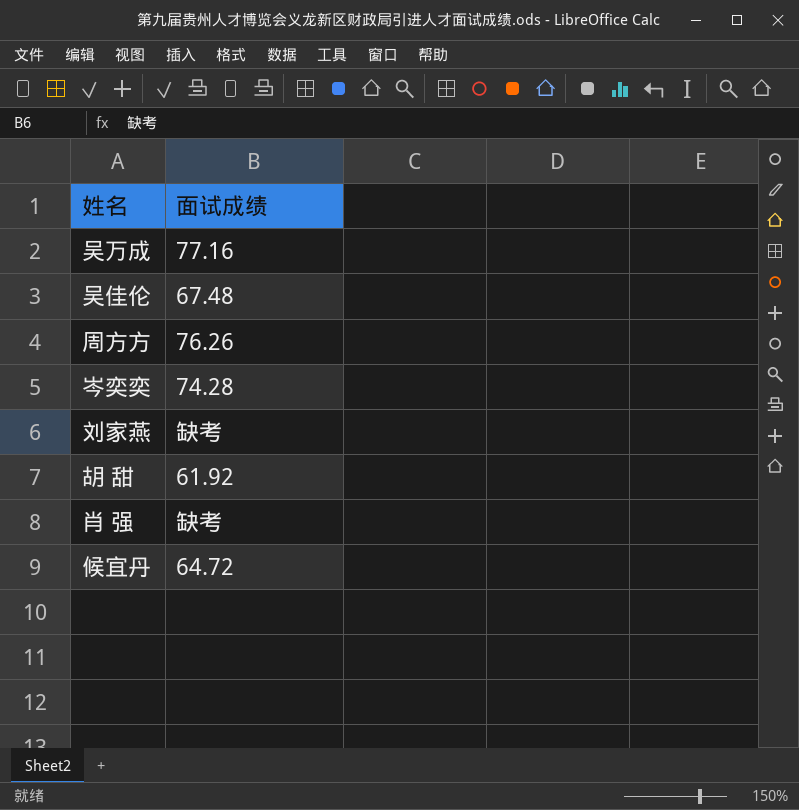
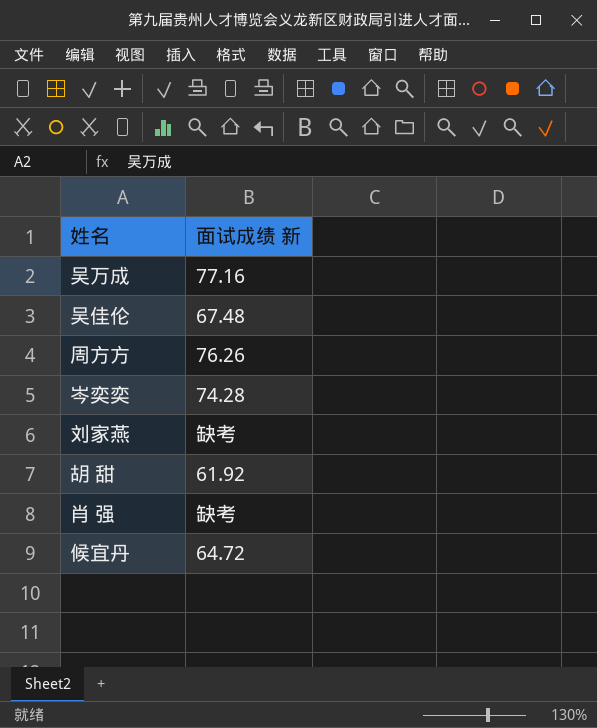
column name: 面试成绩 -> 面试成绩 新

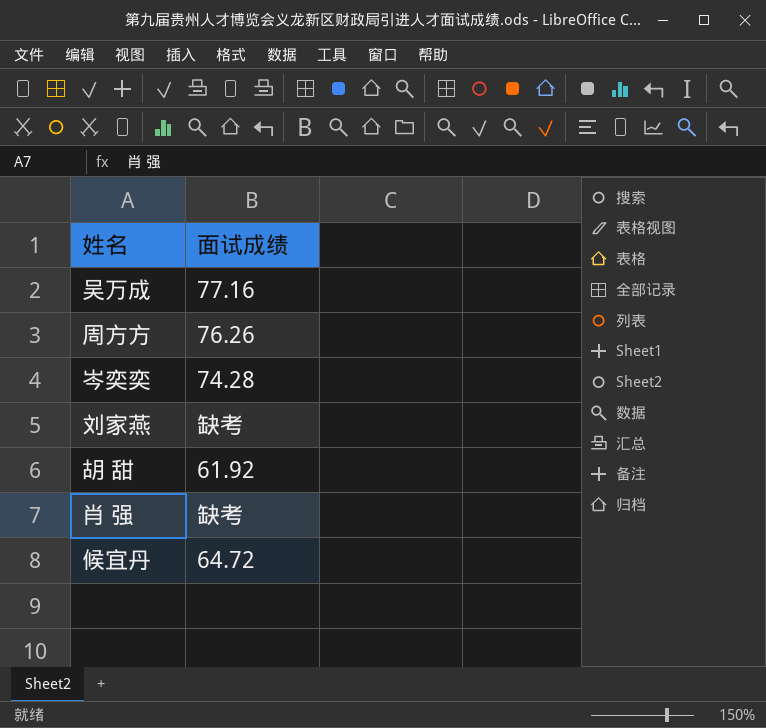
column name: 面试成绩 新 -> 面试成绩
row 吴佳伦: 67.48 -> none

